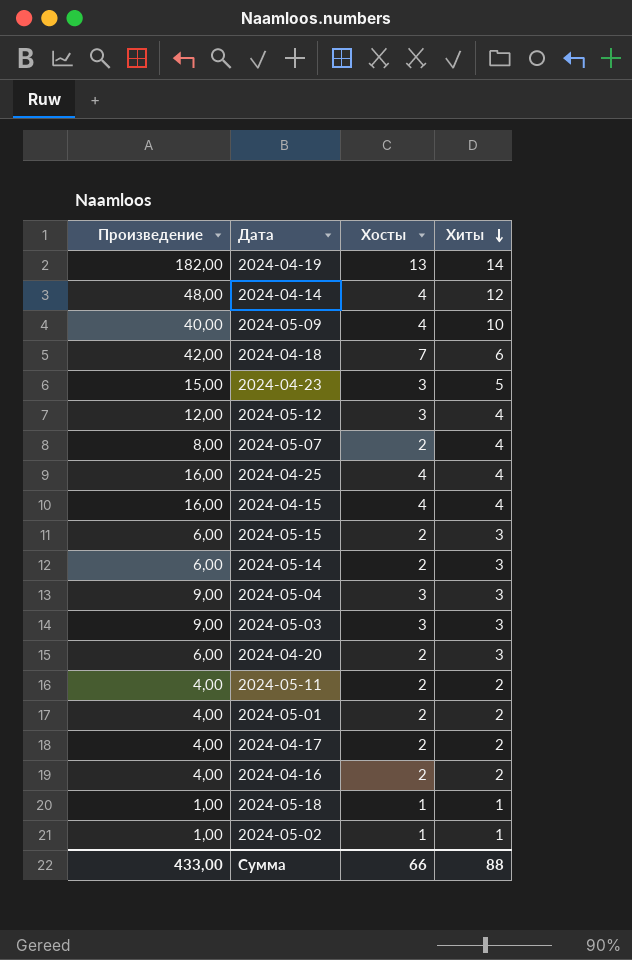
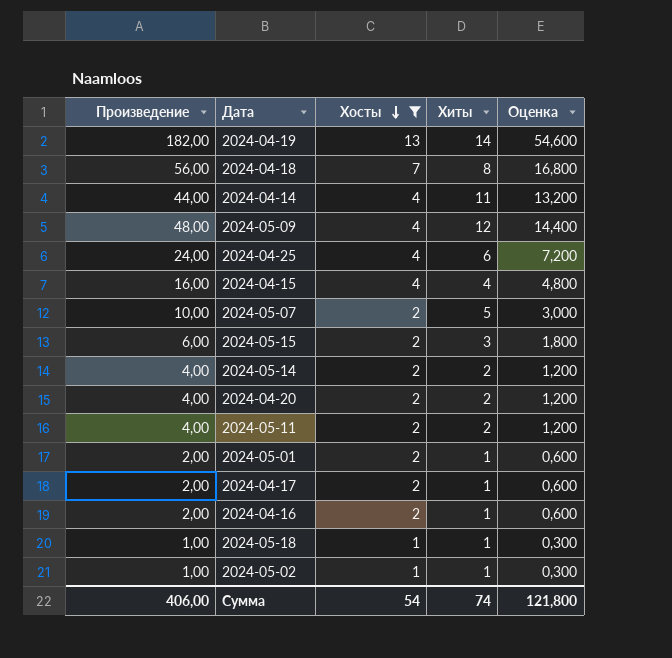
filter: none -> Хосты != 3
row order: Хиты descending -> Хосты descending
column Оценка | formula: none -> [Произведение] * 0,3
2024-04-18 | Произведение: 42,00 -> 56,00
2024-04-18 | Хиты: 6 -> 8
2024-04-14 | Произведение: 48,00 -> 44,00
2024-04-14 | Хиты: 12 -> 11
2024-05-09 | Произведение: 40,00 -> 48,00
2024-05-09 | Хиты: 10 -> 12
2024-04-25 | Произведение: 16,00 -> 24,00
2024-04-25 | Хиты: 4 -> 6
2024-05-07 | Произведение: 8,00 -> 10,00
2024-05-07 | Хиты: 4 -> 5
2024-05-14 | Произведение: 6,00 -> 4,00
2024-05-14 | Хиты: 3 -> 2
2024-04-20 | Произведение: 6,00 -> 4,00
2024-04-20 | Хиты: 3 -> 2
2024-05-01 | Произведение: 4,00 -> 2,00
2024-05-01 | Хиты: 2 -> 1
2024-04-17 | Произведение: 4,00 -> 2,00
2024-04-17 | Хиты: 2 -> 1
2024-04-16 | Произведение: 4,00 -> 2,00
2024-04-16 | Хиты: 2 -> 1
Сумма | Произведение: 433,00 -> 406,00
Сумма | Хосты: 66 -> 54
Сумма | Хиты: 88 -> 74

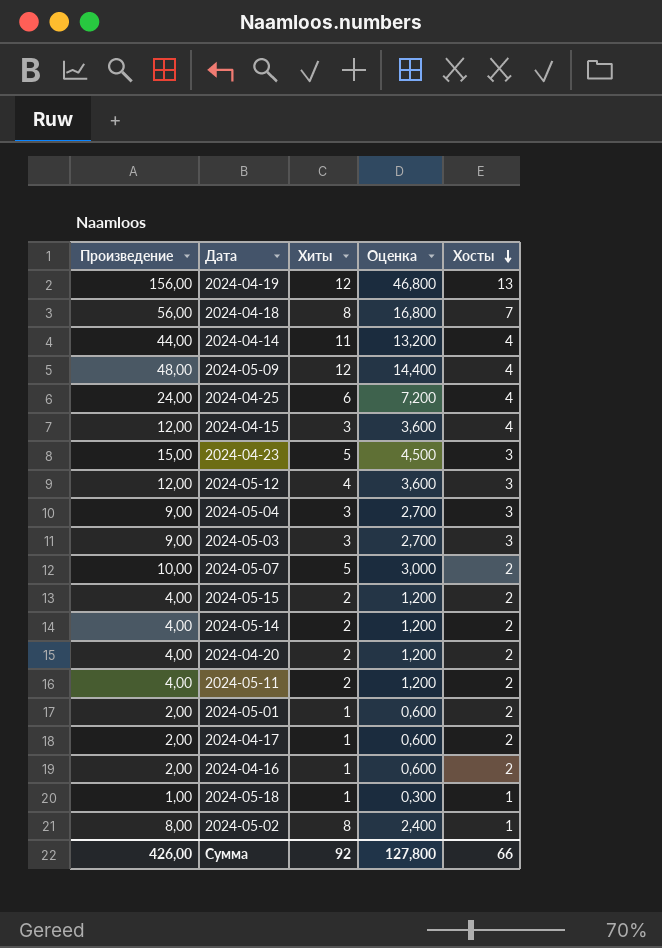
filter: Хосты != 3 -> none
column Хосты | position: 3 -> 5
2024-04-19 | Произведение: 182,00 -> 156,00
2024-04-19 | Хиты: 14 -> 12
2024-04-19 | Оценка: 54,600 -> 46,800
2024-04-15 | Произведение: 16,00 -> 12,00
2024-04-15 | Хиты: 4 -> 3
2024-04-15 | Оценка: 4,800 -> 3,600
2024-05-15 | Произведение: 6,00 -> 4,00
2024-05-15 | Хиты: 3 -> 2
2024-05-15 | Оценка: 1,800 -> 1,200
2024-05-02 | Произведение: 1,00 -> 8,00
2024-05-02 | Хиты: 1 -> 8
2024-05-02 | Оценка: 0,300 -> 2,400
Сумма | Произведение: 406,00 -> 426,00
Сумма | Хиты: 74 -> 92
Сумма | Оценка: 121,800 -> 127,800
Сумма | Хосты: 54 -> 66

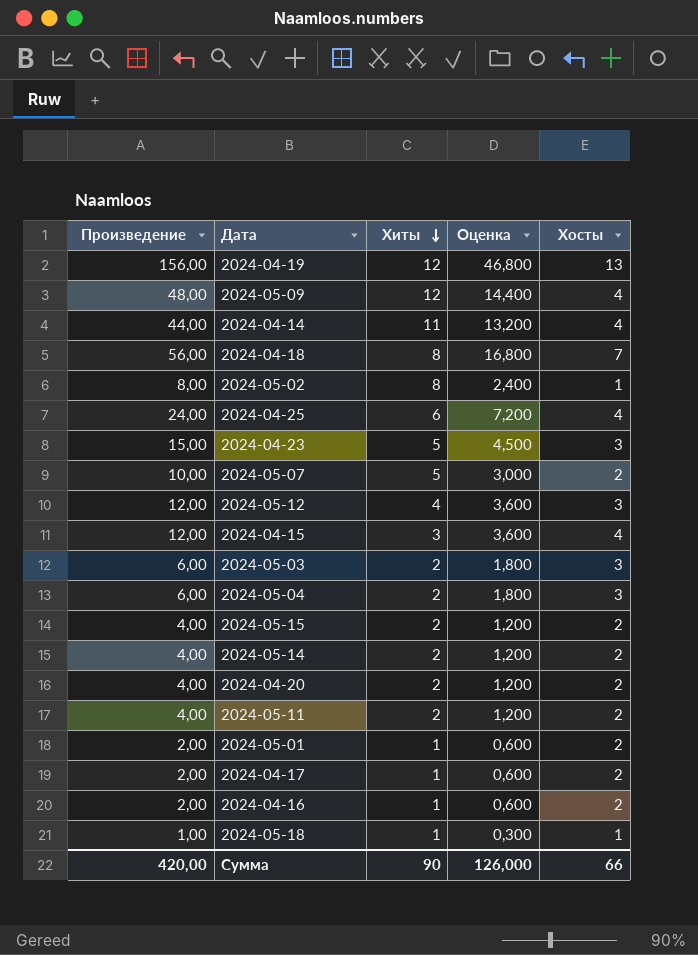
row order: Хосты descending -> Хиты descending
2024-05-03 | Произведение: 9,00 -> 6,00
2024-05-03 | Хиты: 3 -> 2
2024-05-03 | Оценка: 2,700 -> 1,800
2024-05-04 | Произведение: 9,00 -> 6,00
2024-05-04 | Хиты: 3 -> 2
2024-05-04 | Оценка: 2,700 -> 1,800
Сумма | Произведение: 426,00 -> 420,00
Сумма | Хиты: 92 -> 90
Сумма | Оценка: 127,800 -> 126,000

